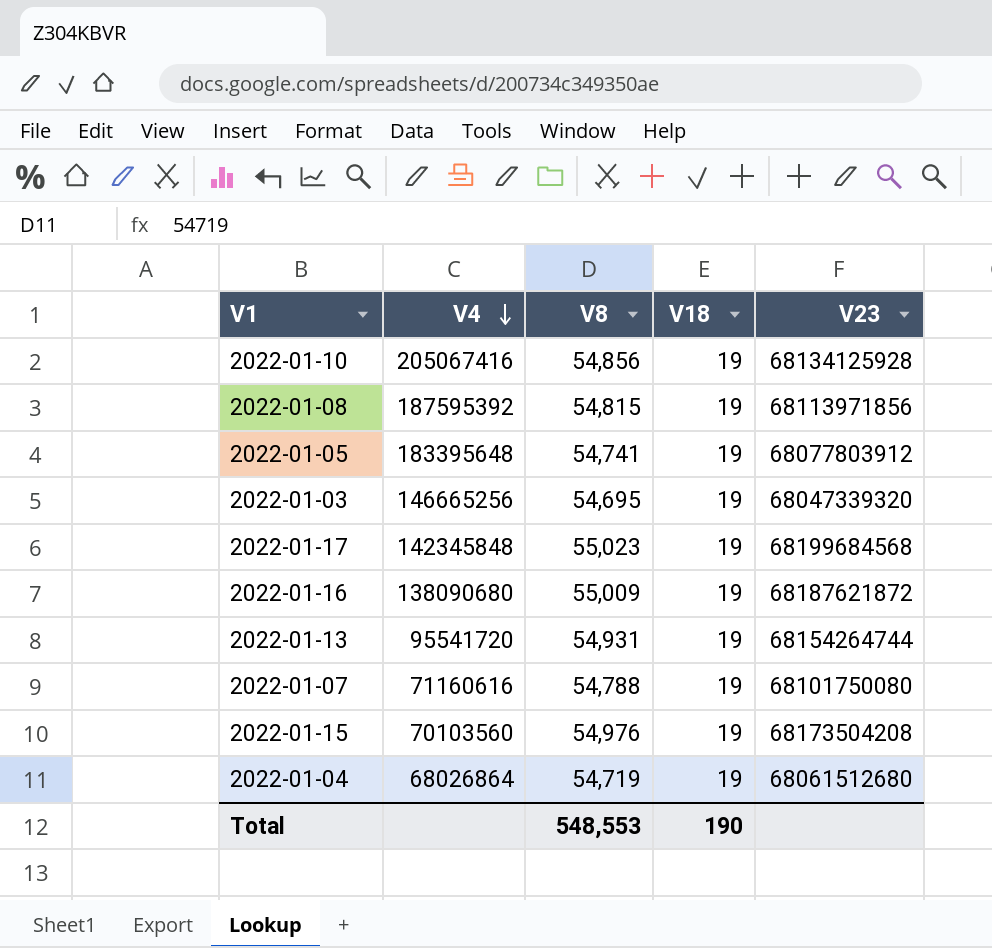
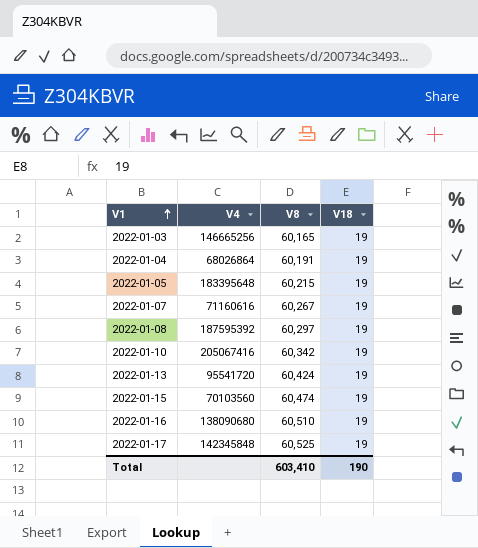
row order: V4 descending -> V1 ascending
column V23 | position: 5 -> none
2022-01-03 | V8: 54,695 -> 60,165
2022-01-04 | V8: 54,719 -> 60,191
2022-01-05 | V8: 54,741 -> 60,215
2022-01-07 | V8: 54,788 -> 60,267
2022-01-08 | V8: 54,815 -> 60,297
2022-01-10 | V8: 54,856 -> 60,342
2022-01-13 | V8: 54,931 -> 60,424
2022-01-15 | V8: 54,976 -> 60,474
2022-01-16 | V8: 55,009 -> 60,510
2022-01-17 | V8: 55,023 -> 60,525
Total | V8: 548,553 -> 603,410

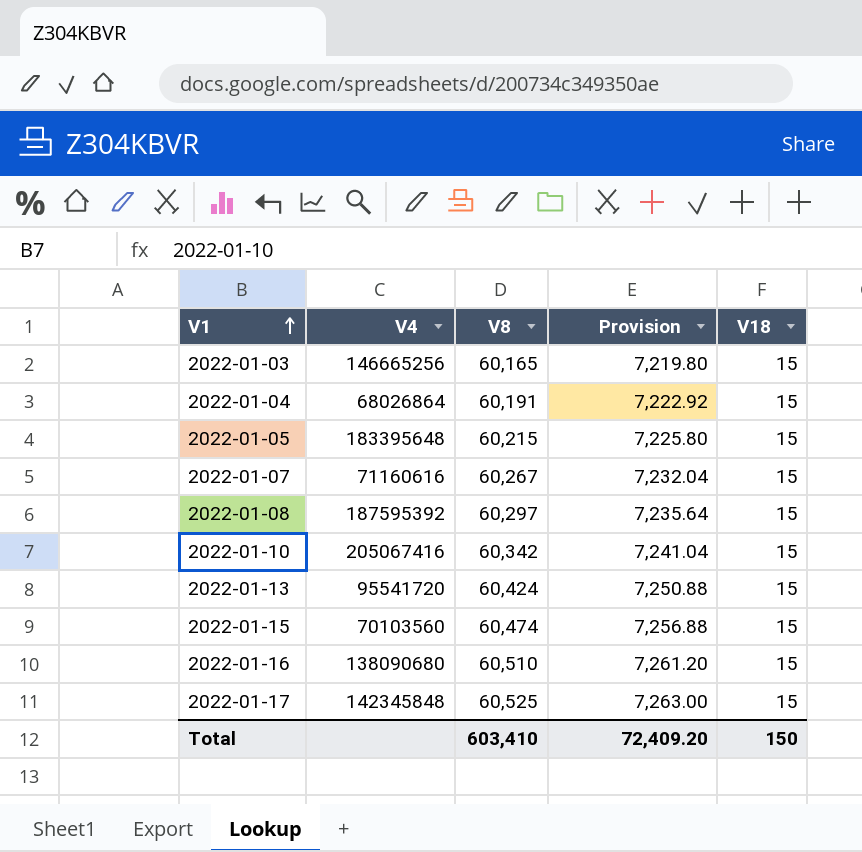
column Provision | formula: none -> [V8] * 0.12
2022-01-03 | V18: 19 -> 15
2022-01-04 | V18: 19 -> 15
2022-01-05 | V18: 19 -> 15
2022-01-07 | V18: 19 -> 15
2022-01-08 | V18: 19 -> 15
2022-01-10 | V18: 19 -> 15
2022-01-13 | V18: 19 -> 15
2022-01-15 | V18: 19 -> 15
2022-01-16 | V18: 19 -> 15
2022-01-17 | V18: 19 -> 15
Total | V18: 190 -> 150

